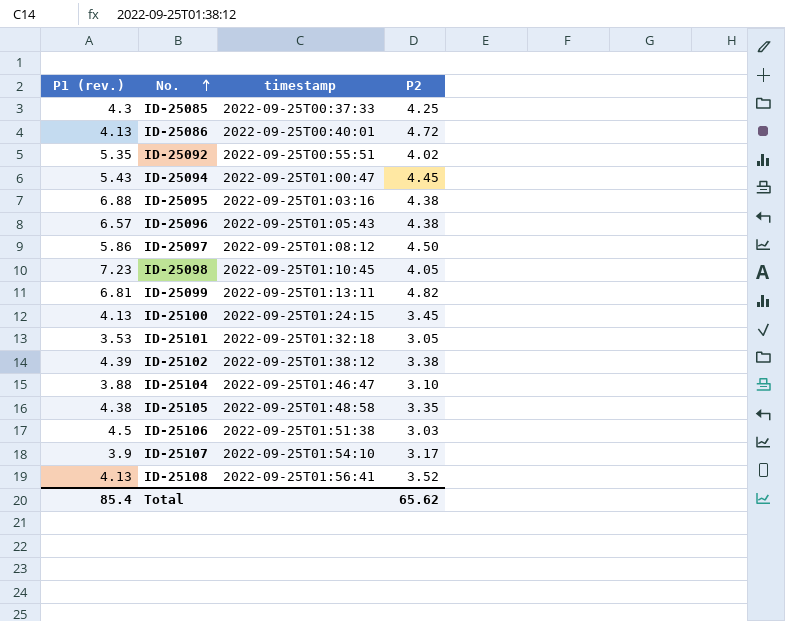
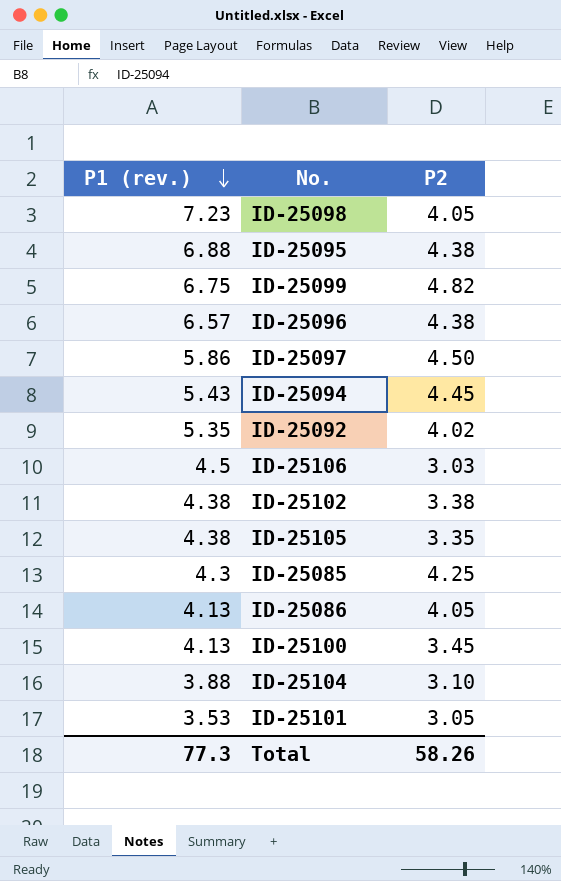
row order: No. ascending -> P1 (rev.) descending
column timestamp | position: 3 -> none
row ID-25107: 3.9 | 2022-09-25T01:54:10 | 3.17 -> none
row ID-25108: 4.13 | 2022-09-25T01:56:41 | 3.52 -> none
ID-25099 | P1 (rev.): 6.81 -> 6.75
ID-25102 | P1 (rev.): 4.39 -> 4.38
ID-25086 | P2: 4.72 -> 4.05
Total | P1 (rev.): 85.4 -> 77.3
Total | P2: 65.62 -> 58.26

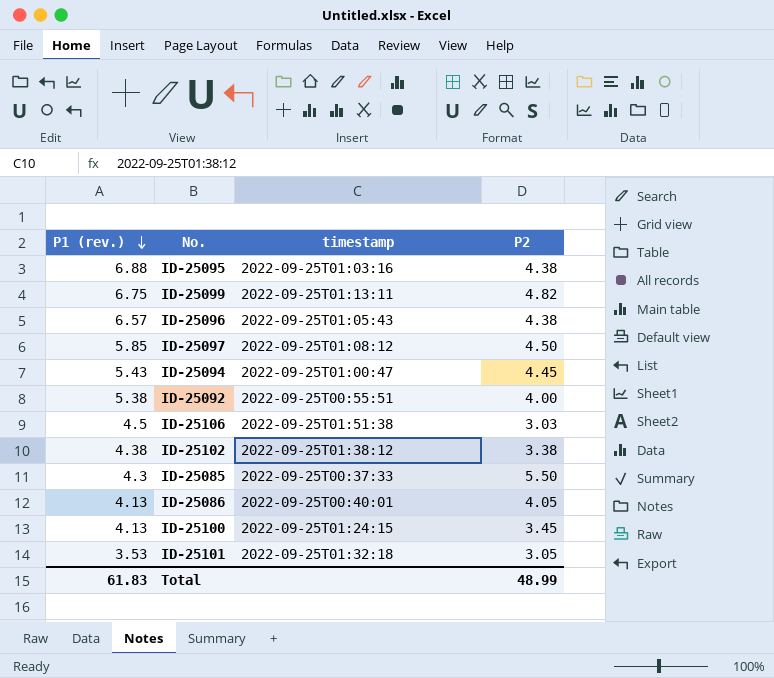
column timestamp | position: none -> 3
row ID-25098: 7.23 | 4.05 -> none
row ID-25105: 4.38 | 3.35 -> none
row ID-25104: 3.88 | 3.10 -> none
ID-25097 | P1 (rev.): 5.86 -> 5.85
ID-25092 | P1 (rev.): 5.35 -> 5.38
ID-25092 | P2: 4.02 -> 4.00
ID-25085 | P2: 4.25 -> 5.50
Total | P1 (rev.): 77.3 -> 61.83
Total | P2: 58.26 -> 48.99

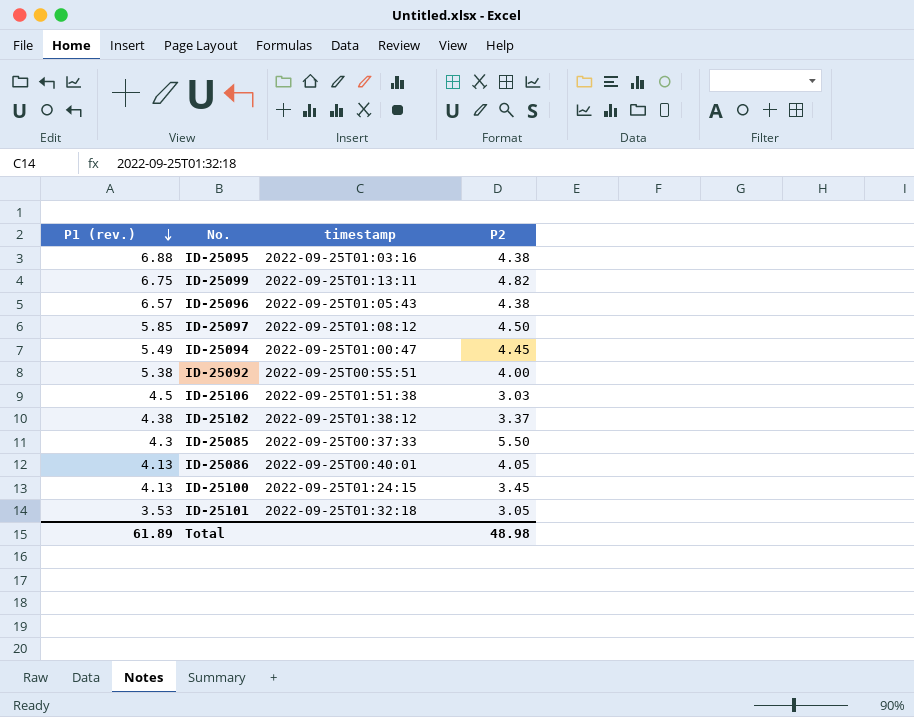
ID-25094 | P1 (rev.): 5.43 -> 5.49
ID-25102 | P2: 3.38 -> 3.37
Total | P1 (rev.): 61.83 -> 61.89
Total | P2: 48.99 -> 48.98

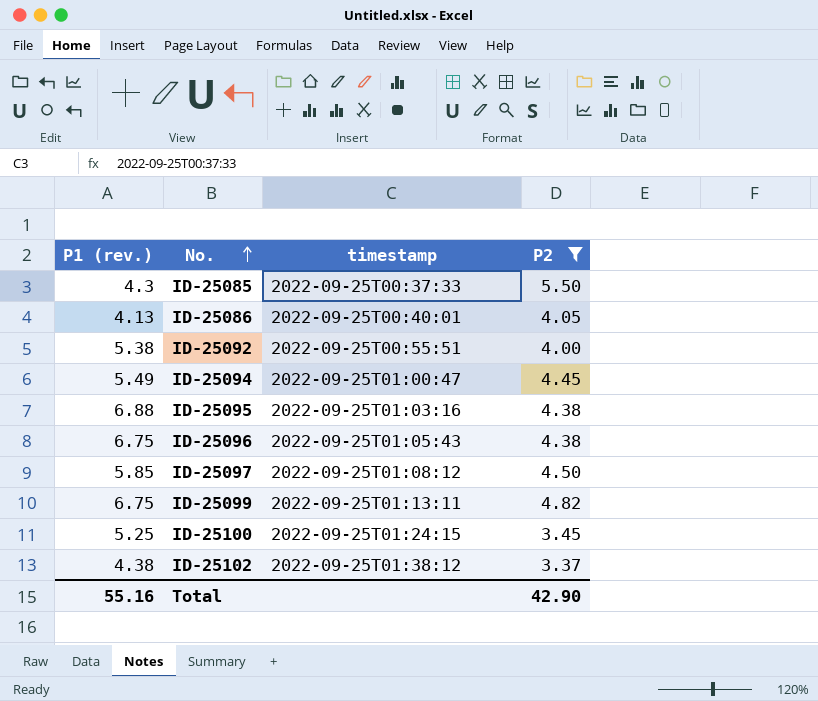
filter: none -> P2 >= 3.37
row order: P1 (rev.) descending -> No. ascending
ID-25096 | P1 (rev.): 6.57 -> 6.75
ID-25100 | P1 (rev.): 4.13 -> 5.25
Total | P1 (rev.): 61.89 -> 55.16
Total | P2: 48.98 -> 42.90

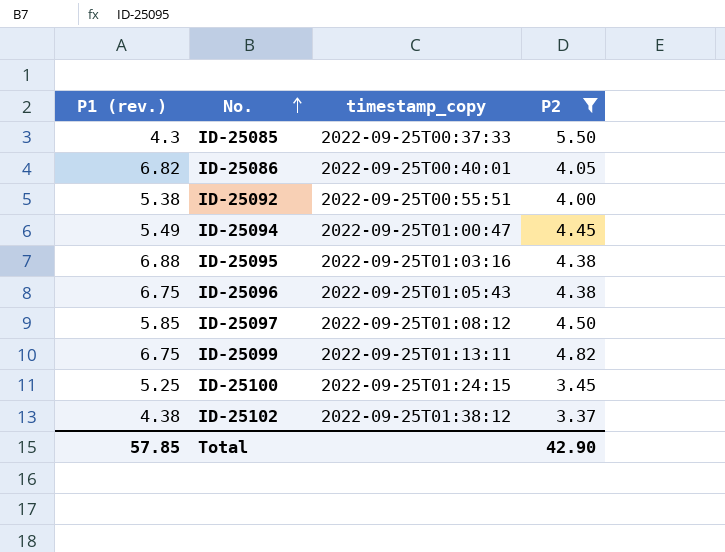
column name: timestamp -> timestamp_copy
ID-25086 | P1 (rev.): 4.13 -> 6.82
Total | P1 (rev.): 55.16 -> 57.85

